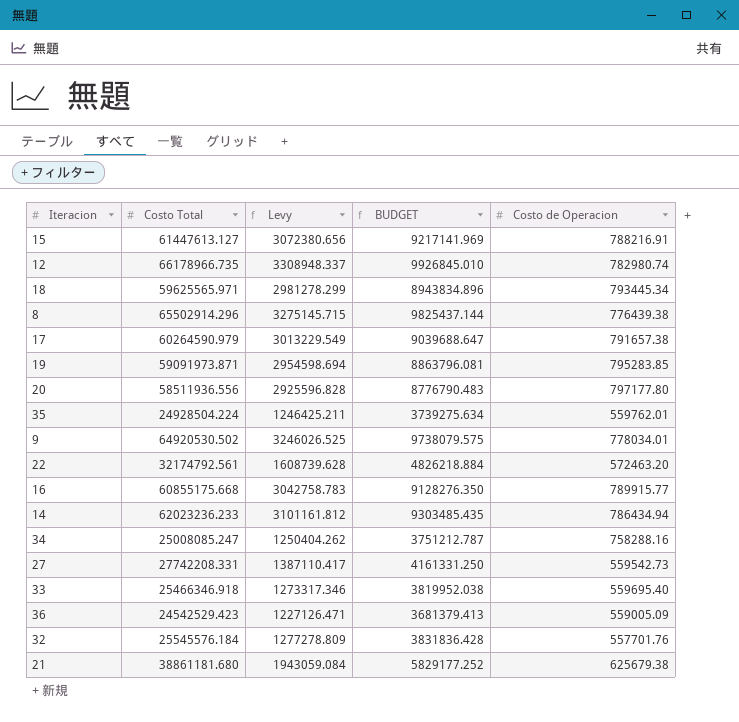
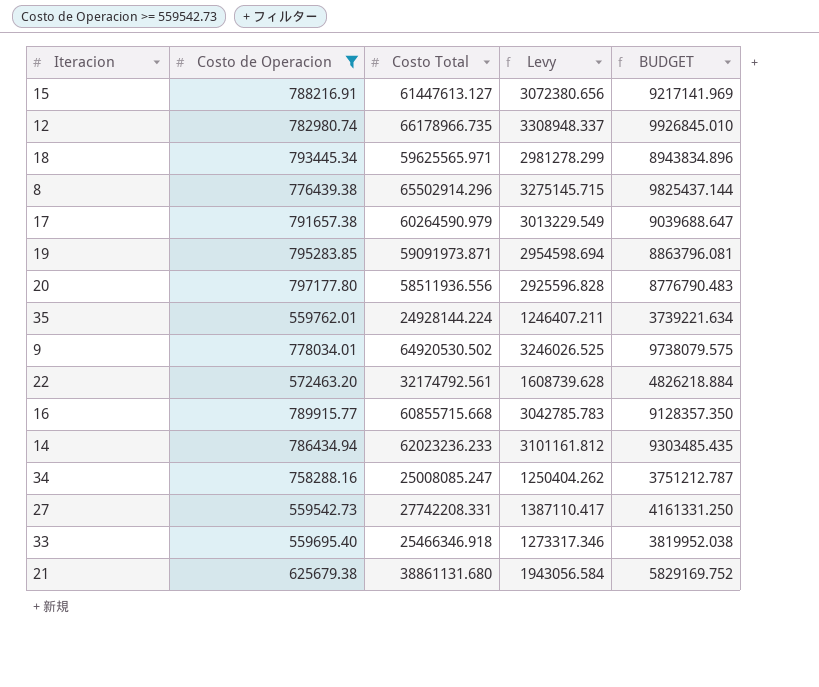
filter: none -> Costo de Operacion >= 559542.73
column Costo de Operacion | position: 5 -> 2
35 | Costo Total: 24928504.224 -> 24928144.224
35 | Levy: 1246425.211 -> 1246407.211
35 | BUDGET: 3739275.634 -> 3739221.634
16 | Costo Total: 60855175.668 -> 60855715.668
16 | Levy: 3042758.783 -> 3042785.783
16 | BUDGET: 9128276.350 -> 9128357.350
21 | Costo Total: 38861181.680 -> 38861131.680
21 | Levy: 1943059.084 -> 1943056.584
21 | BUDGET: 5829177.252 -> 5829169.752

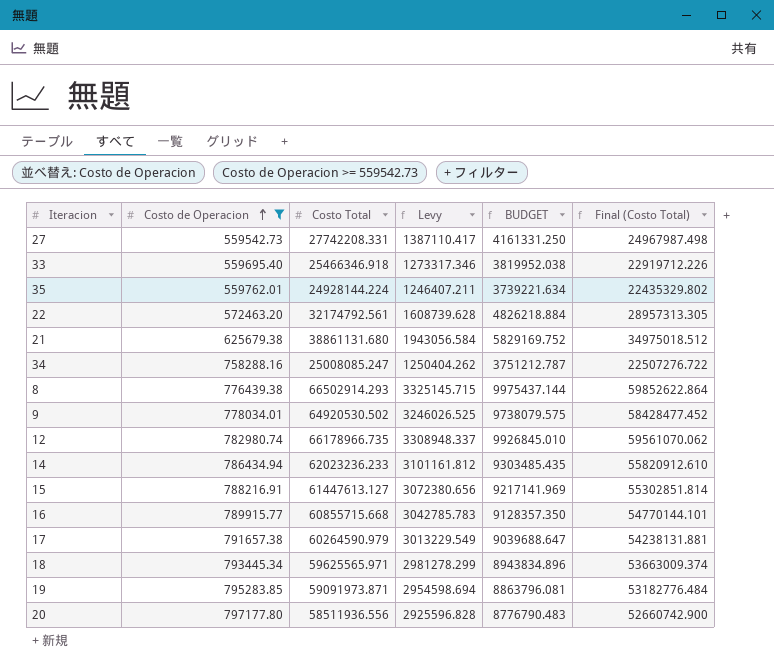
row order: none -> Costo de Operacion ascending
column Final (Costo Total) | formula: none -> [Costo Total] * 0.9
8 | Costo Total: 65502914.296 -> 66502914.293
8 | Levy: 3275145.715 -> 3325145.715
8 | BUDGET: 9825437.144 -> 9975437.144

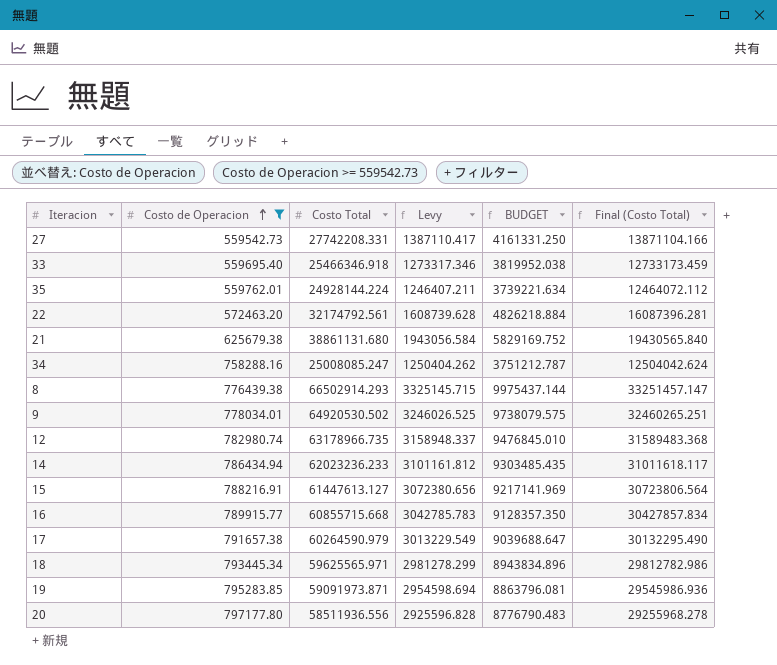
column Final (Costo Total) | formula: [Costo Total] * 0.9 -> [Costo Total] * 0.5
12 | Costo Total: 66178966.735 -> 63178966.735
12 | Levy: 3308948.337 -> 3158948.337
12 | BUDGET: 9926845.010 -> 9476845.010

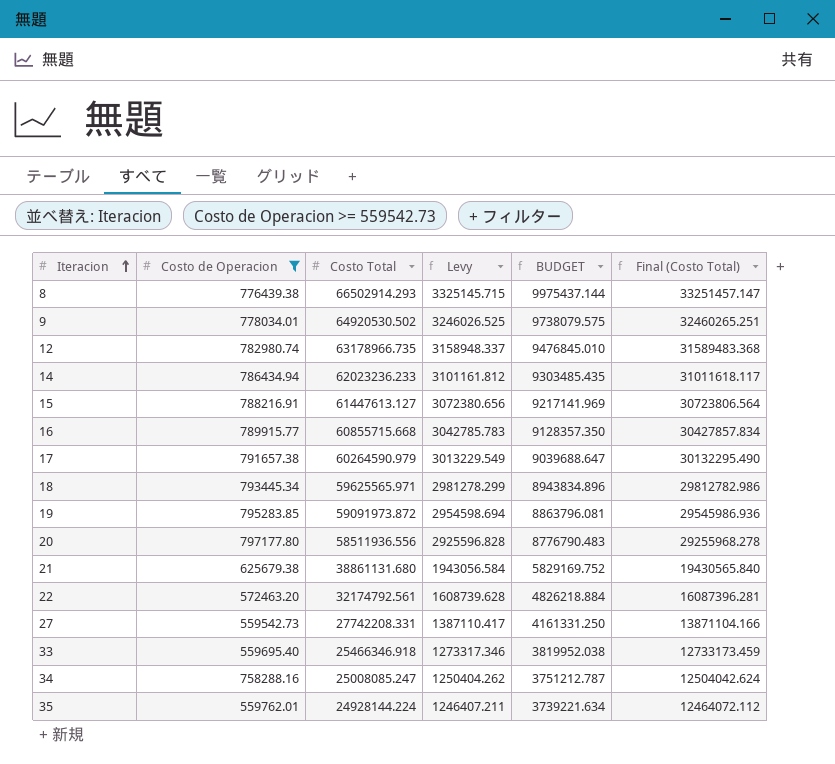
row order: Costo de Operacion ascending -> Iteracion ascending
19 | Costo Total: 59091973.871 -> 59091973.872

